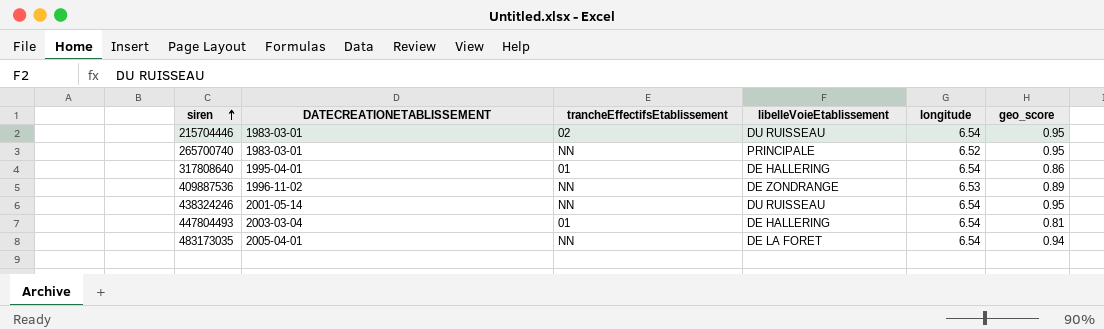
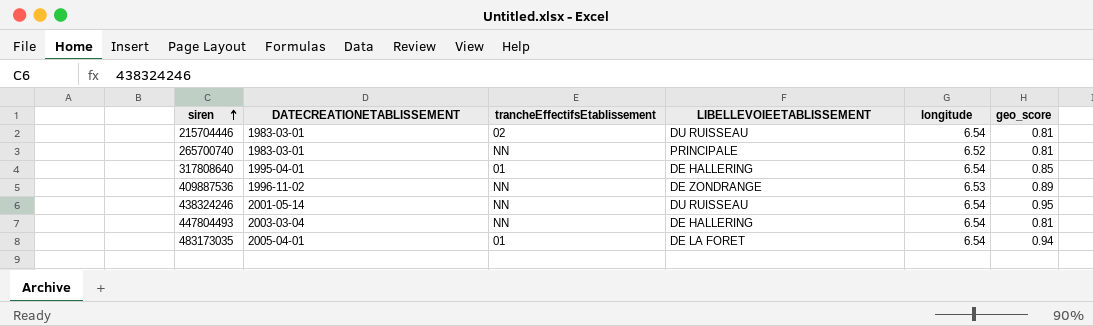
column name: libelleVoieEtablissement -> LIBELLEVOIEETABLISSEMENT
215704446 | geo_score: 0.95 -> 0.81
265700740 | geo_score: 0.95 -> 0.81
317808640 | geo_score: 0.86 -> 0.85
447804493 | trancheEffectifsEtablissement: 01 -> NN
483173035 | trancheEffectifsEtablissement: NN -> 01

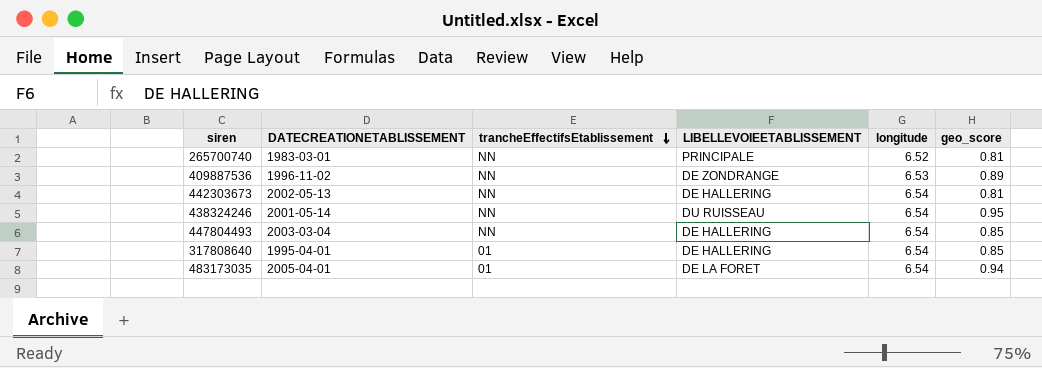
row order: siren ascending -> trancheEffectifsEtablissement descending
row 215704446: 1983-03-01 | 02 | DU RUISSEAU | 6.54 | 0.81 -> none
row 442303673: none -> 2002-05-13 | NN | DE HALLERING | 6.54 | 0.81
447804493 | geo_score: 0.81 -> 0.85

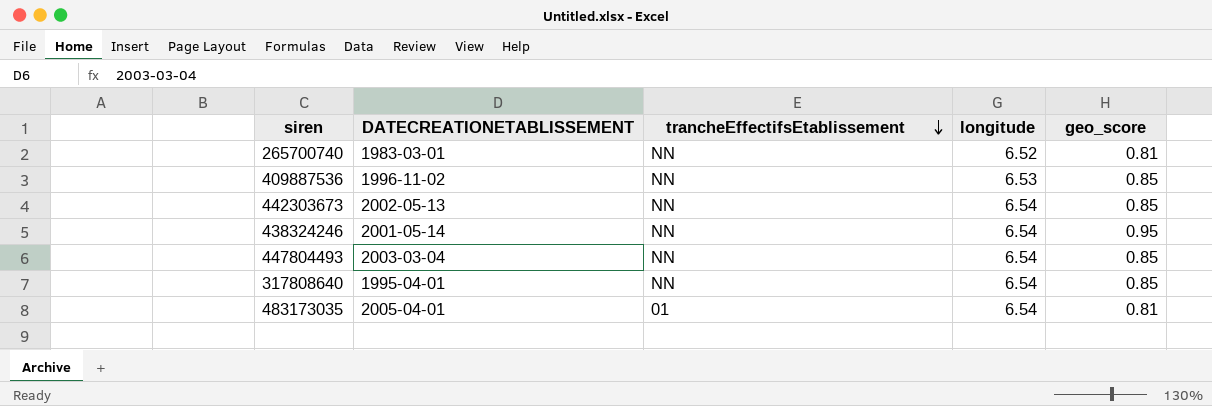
column LIBELLEVOIEETABLISSEMENT | position: 4 -> none
409887536 | geo_score: 0.89 -> 0.85
442303673 | geo_score: 0.81 -> 0.85
317808640 | trancheEffectifsEtablissement: 01 -> NN
483173035 | geo_score: 0.94 -> 0.81

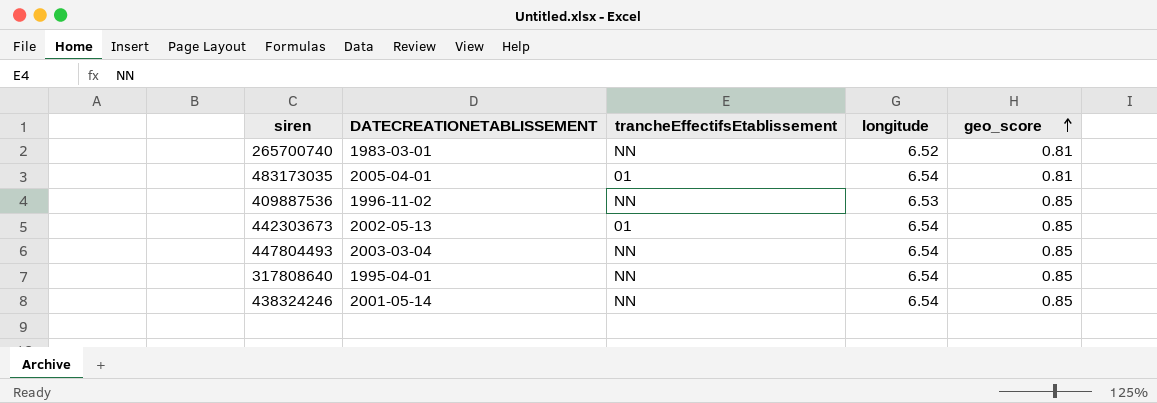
row order: trancheEffectifsEtablissement descending -> geo_score ascending
442303673 | trancheEffectifsEtablissement: NN -> 01
438324246 | geo_score: 0.95 -> 0.85

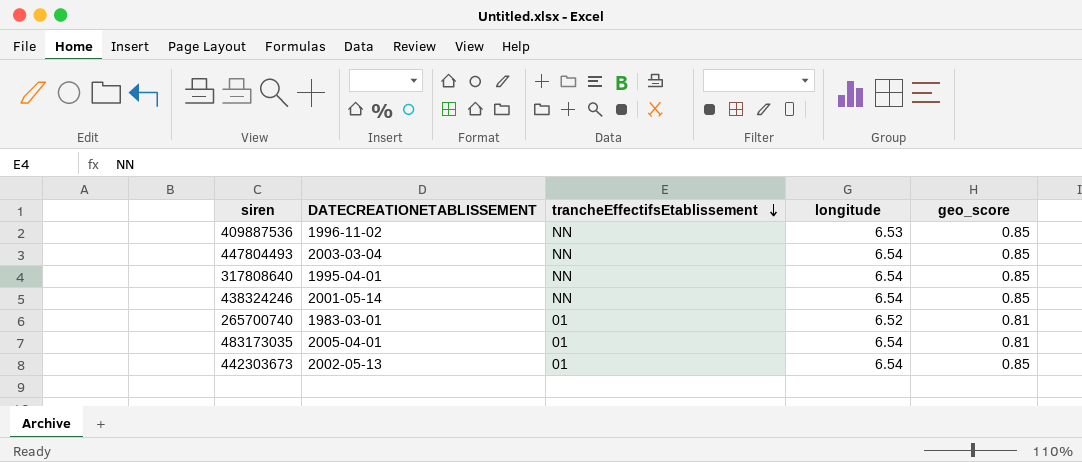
row order: geo_score ascending -> trancheEffectifsEtablissement descending
265700740 | trancheEffectifsEtablissement: NN -> 01

